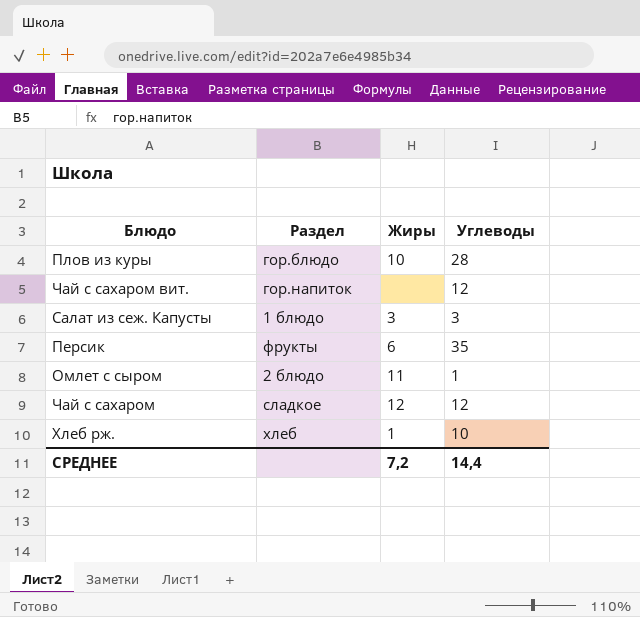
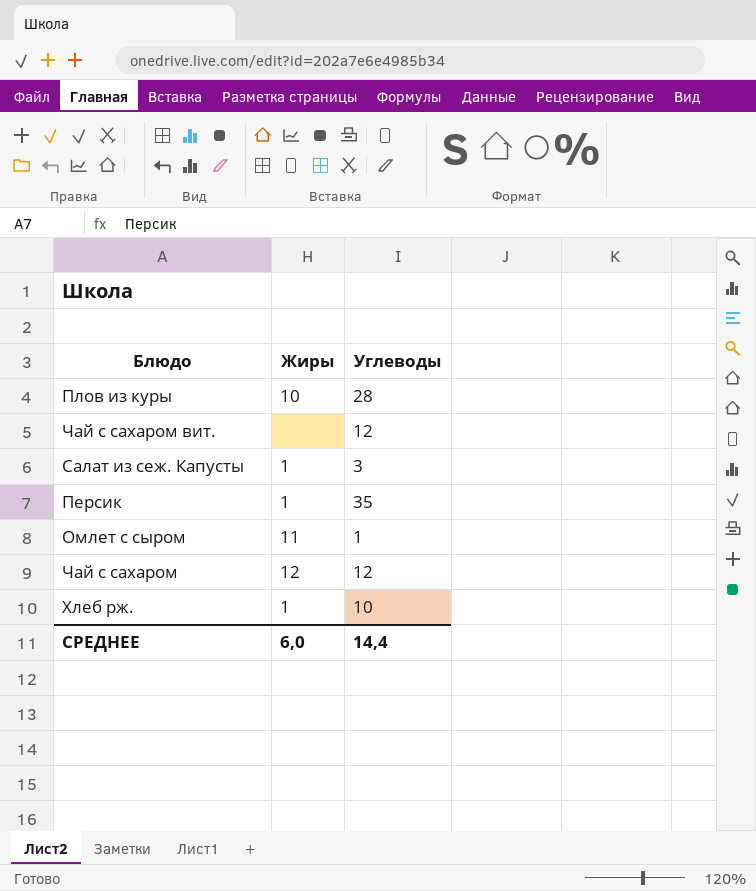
column Раздел | position: 2 -> none
Салат из сеж. Капусты | Жиры: 3 -> 1
Персик | Жиры: 6 -> 1
СРЕДНЕЕ | Жиры: 7,2 -> 6,0

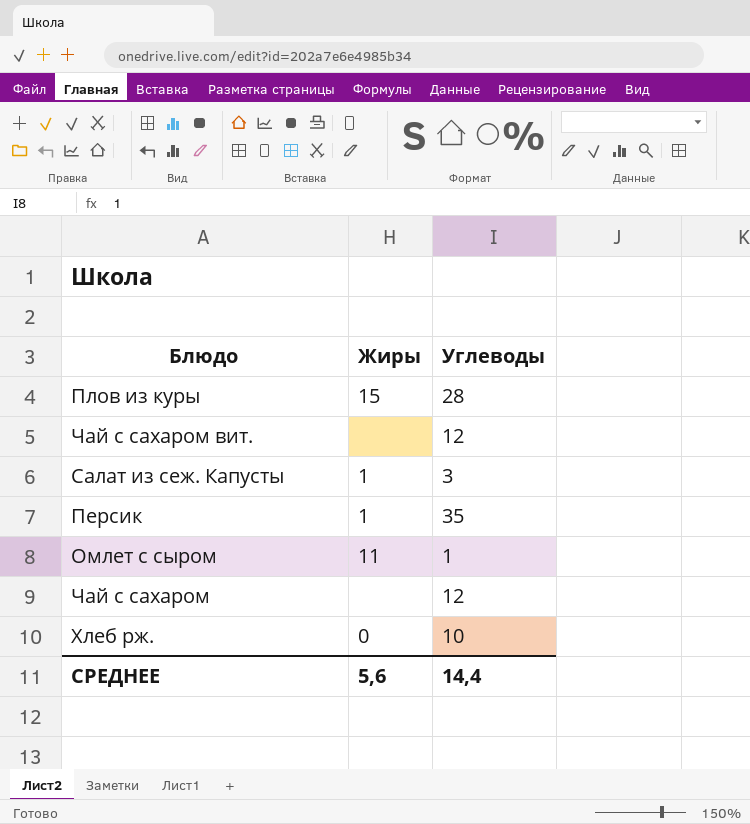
Плов из куры | Жиры: 10 -> 15
Чай с сахаром | Жиры: 12 -> none
Хлеб рж. | Жиры: 1 -> 0
СРЕДНЕЕ | Жиры: 6,0 -> 5,6

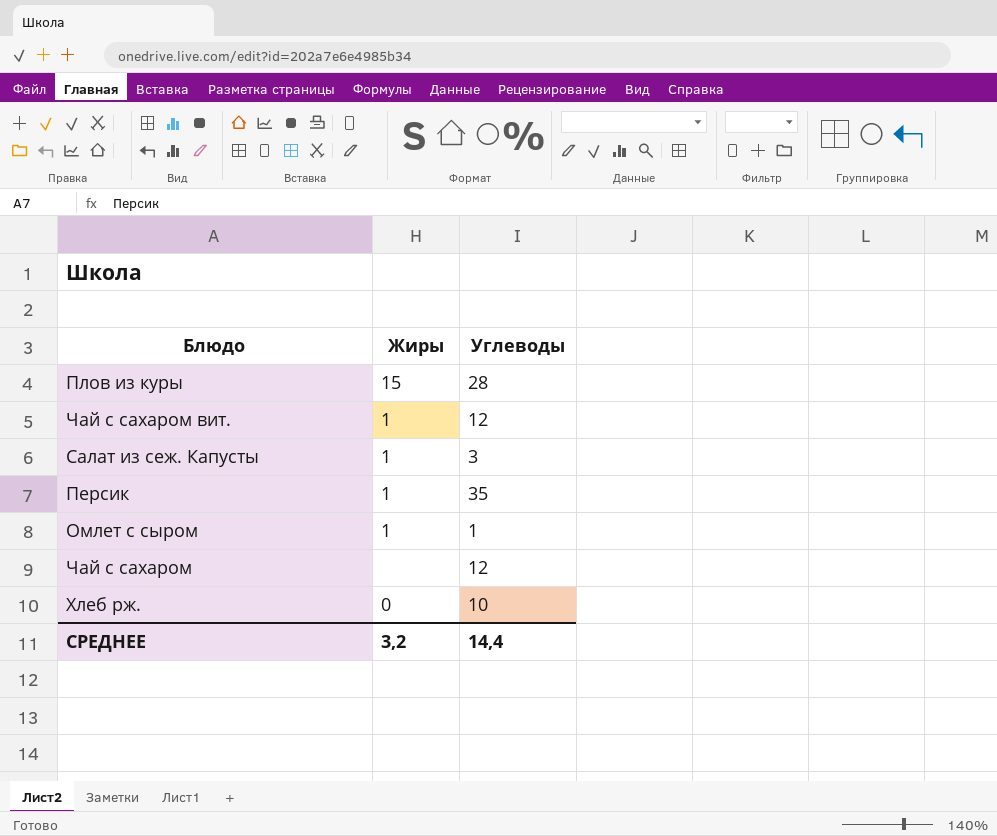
Чай с сахаром вит. | Жиры: none -> 1
Омлет с сыром | Жиры: 11 -> 1
СРЕДНЕЕ | Жиры: 5,6 -> 3,2

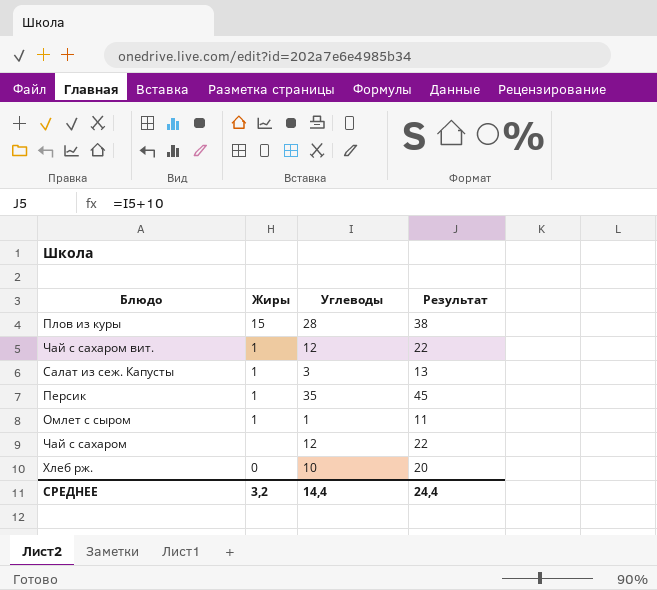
column Результат | formula: none -> [Углеводы] + 10

